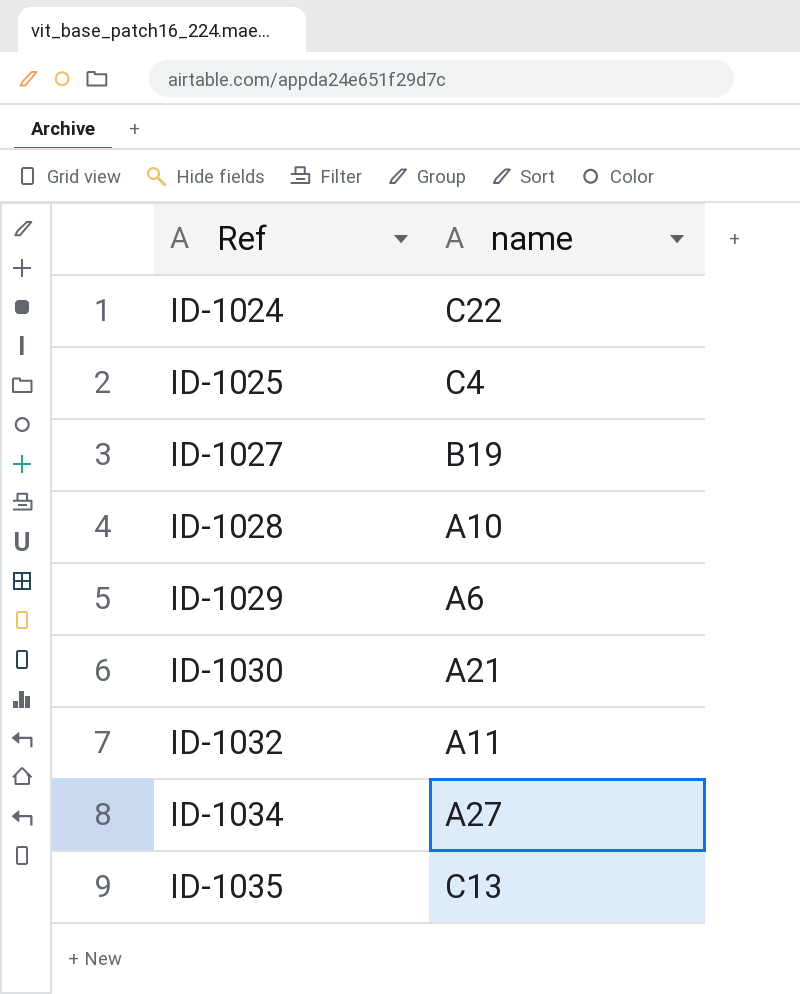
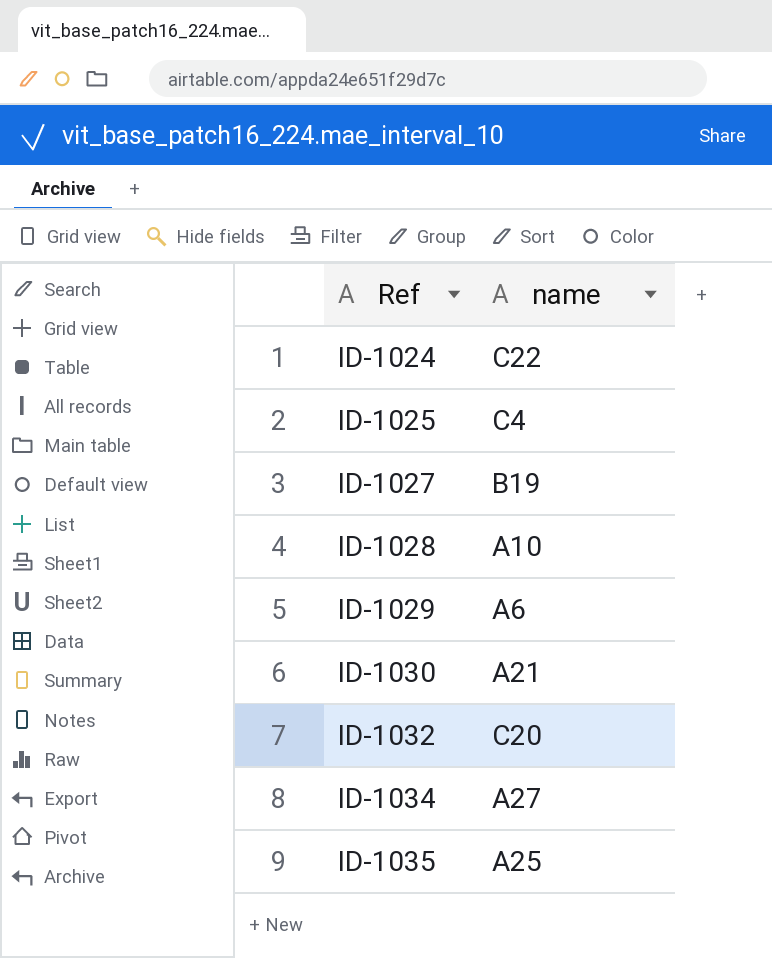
ID-1032 | name: A11 -> C20
ID-1035 | name: C13 -> A25

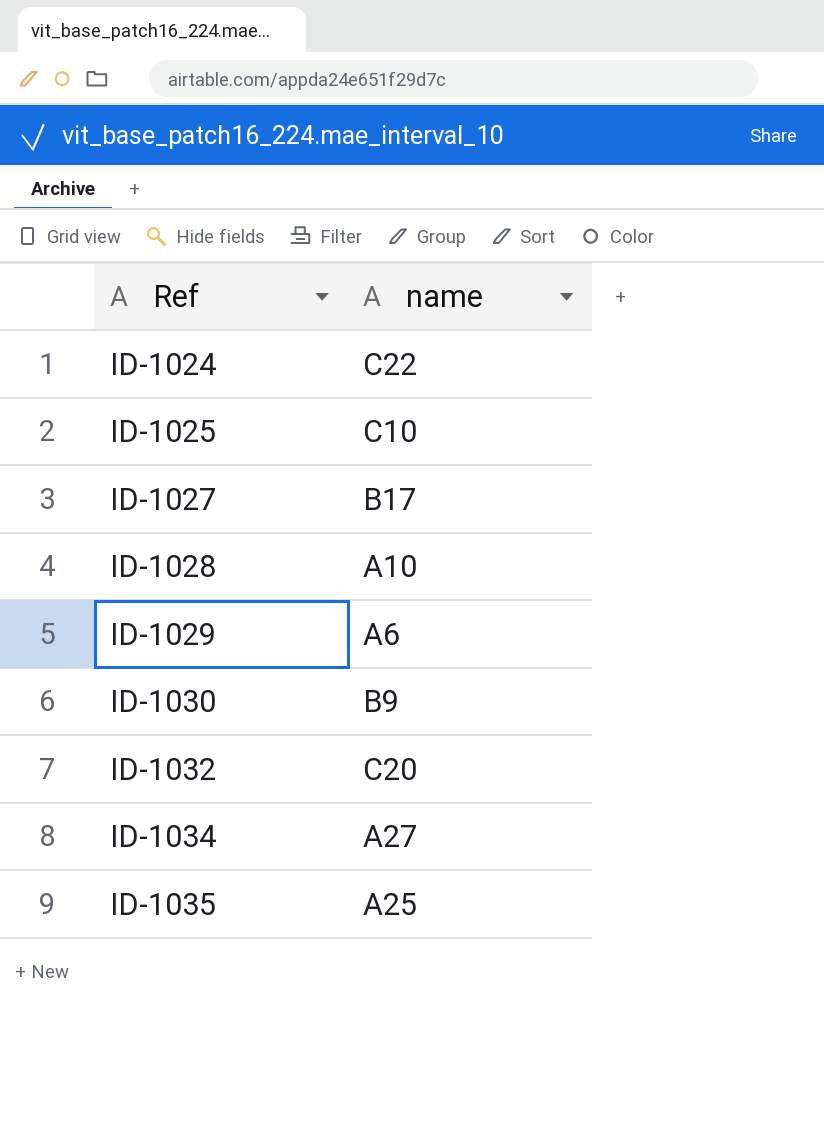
ID-1025 | name: C4 -> C10
ID-1027 | name: B19 -> B17
ID-1030 | name: A21 -> B9

